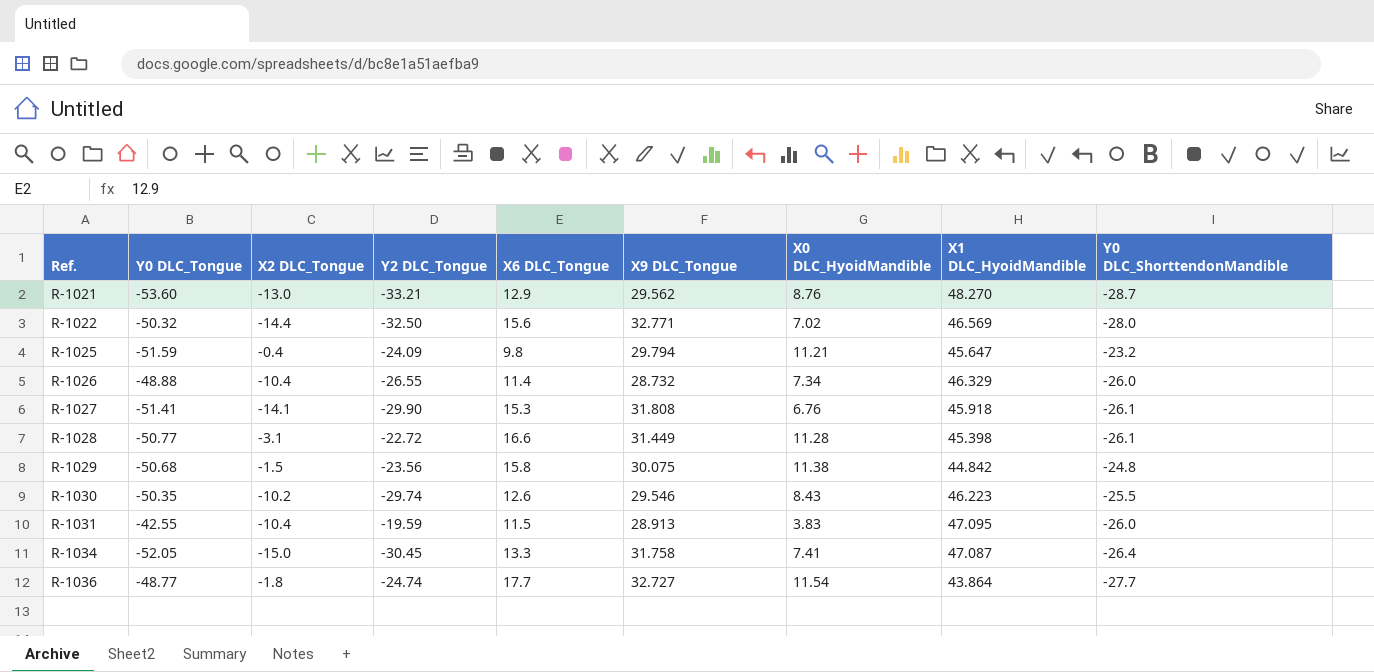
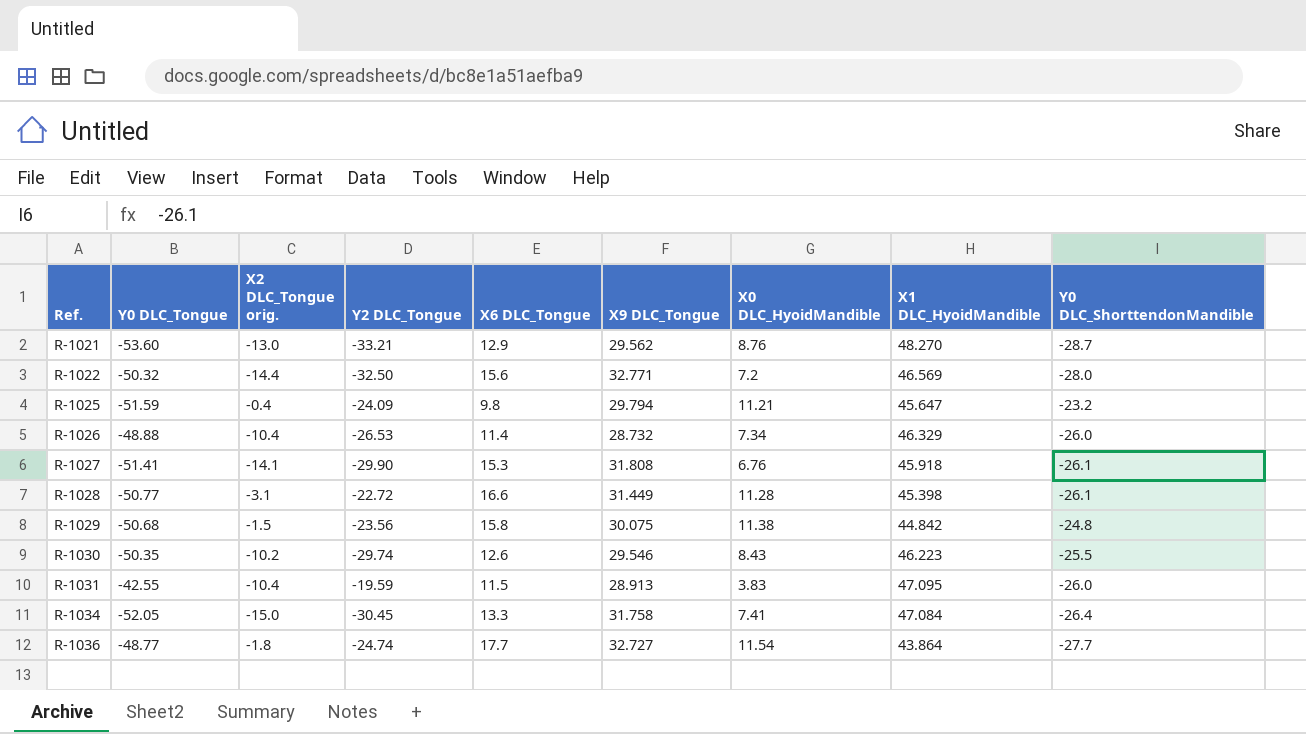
column name: X2 DLC_Tongue -> X2 DLC_Tongue orig.
R-1022 | X0 DLC_HyoidMandible: 7.02 -> 7.2
R-1026 | Y2 DLC_Tongue: -26.55 -> -26.53
R-1034 | X1 DLC_HyoidMandible: 47.087 -> 47.084

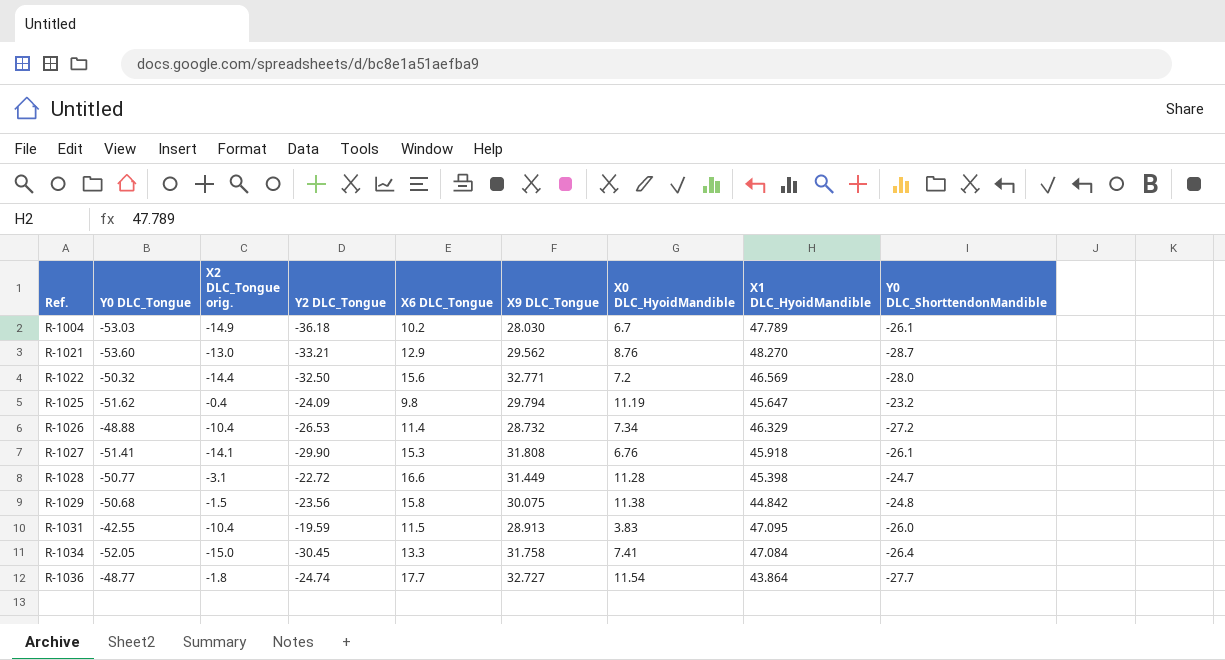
row R-1030: -50.35 | -10.2 | -29.74 | 12.6 | 29.546 | 8.43 | 46.223 | -25.5 -> none
row R-1004: none -> -53.03 | -14.9 | -36.18 | 10.2 | 28.030 | 6.7 | 47.789 | -26.1
R-1025 | Y0 DLC_Tongue: -51.59 -> -51.62
R-1025 | X0 DLC_HyoidMandible: 11.21 -> 11.19
R-1026 | Y0 DLC_ShorttendonMandible: -26.0 -> -27.2
R-1028 | Y0 DLC_ShorttendonMandible: -26.1 -> -24.7

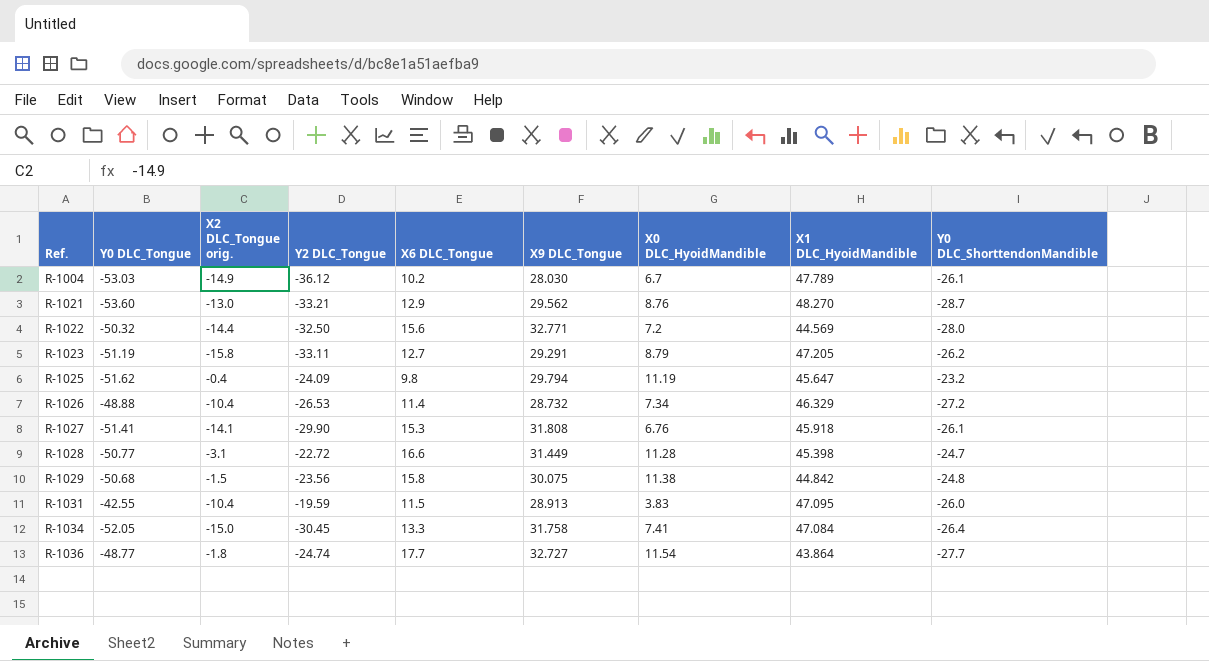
R-1004 | Y2 DLC_Tongue: -36.18 -> -36.12
R-1022 | X1 DLC_HyoidMandible: 46.569 -> 44.569
row R-1023: none -> -51.19 | -15.8 | -33.11 | 12.7 | 29.291 | 8.79 | 47.205 | -26.2

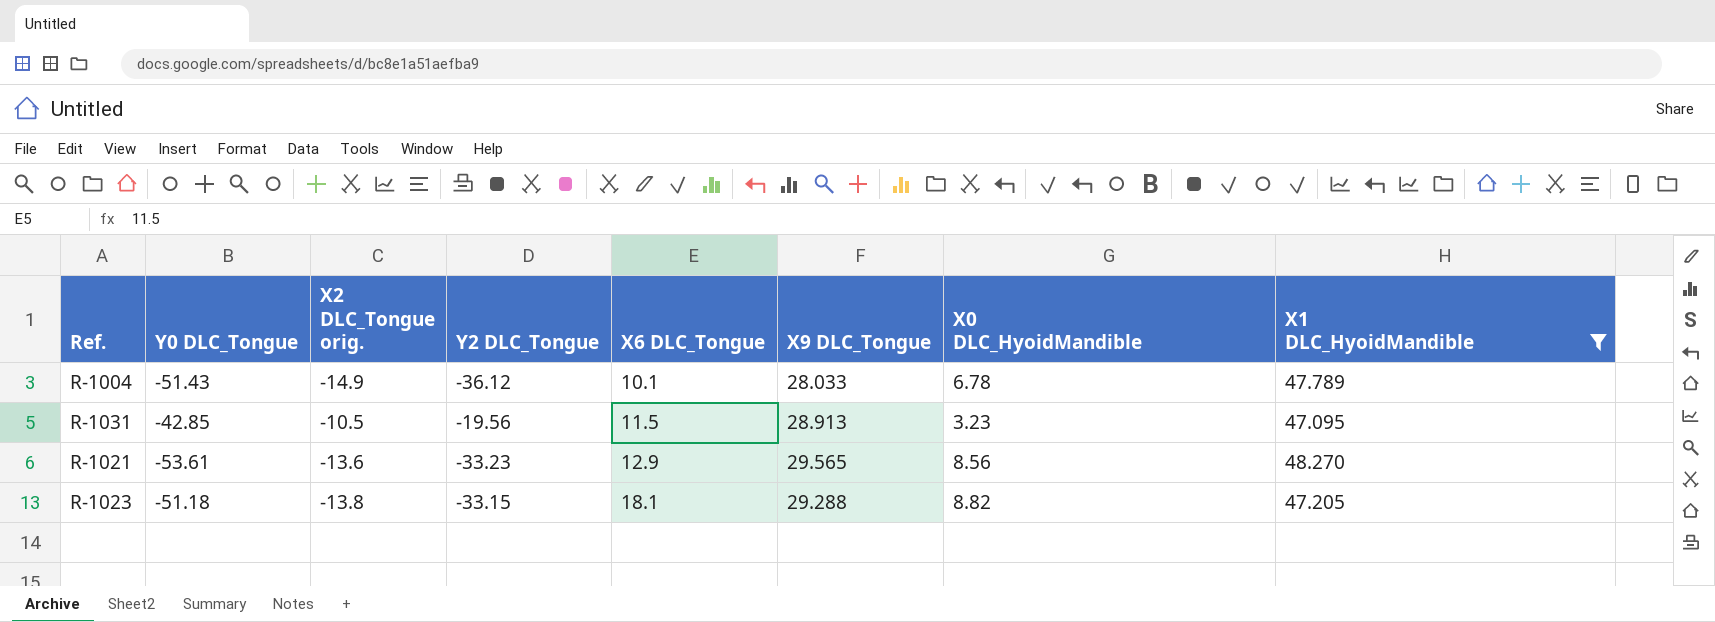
filter: none -> X1 DLC_HyoidMandible >= 47.095
row order: Ref. ascending -> X6 DLC_Tongue ascending
column Y0 DLC_ShorttendonMandible | position: 9 -> none
R-1004 | Y0 DLC_Tongue: -53.03 -> -51.43
R-1004 | X6 DLC_Tongue: 10.2 -> 10.1
R-1004 | X9 DLC_Tongue: 28.030 -> 28.033
R-1004 | X0 DLC_HyoidMandible: 6.7 -> 6.78
R-1031 | Y0 DLC_Tongue: -42.55 -> -42.85
R-1031 | X2 DLC_Tongue orig.: -10.4 -> -10.5
R-1031 | Y2 DLC_Tongue: -19.59 -> -19.56
R-1031 | X0 DLC_HyoidMandible: 3.83 -> 3.23
R-1021 | Y0 DLC_Tongue: -53.60 -> -53.61
R-1021 | X2 DLC_Tongue orig.: -13.0 -> -13.6
R-1021 | Y2 DLC_Tongue: -33.21 -> -33.23
R-1021 | X9 DLC_Tongue: 29.562 -> 29.565
R-1021 | X0 DLC_HyoidMandible: 8.76 -> 8.56
R-1023 | Y0 DLC_Tongue: -51.19 -> -51.18
R-1023 | X2 DLC_Tongue orig.: -15.8 -> -13.8
R-1023 | Y2 DLC_Tongue: -33.11 -> -33.15
R-1023 | X6 DLC_Tongue: 12.7 -> 18.1
R-1023 | X9 DLC_Tongue: 29.291 -> 29.288
R-1023 | X0 DLC_HyoidMandible: 8.79 -> 8.82

